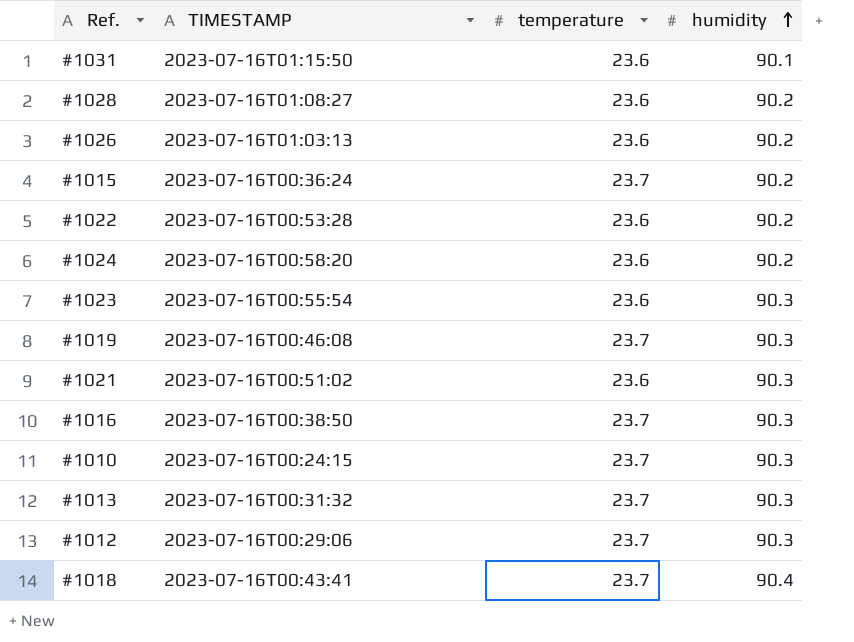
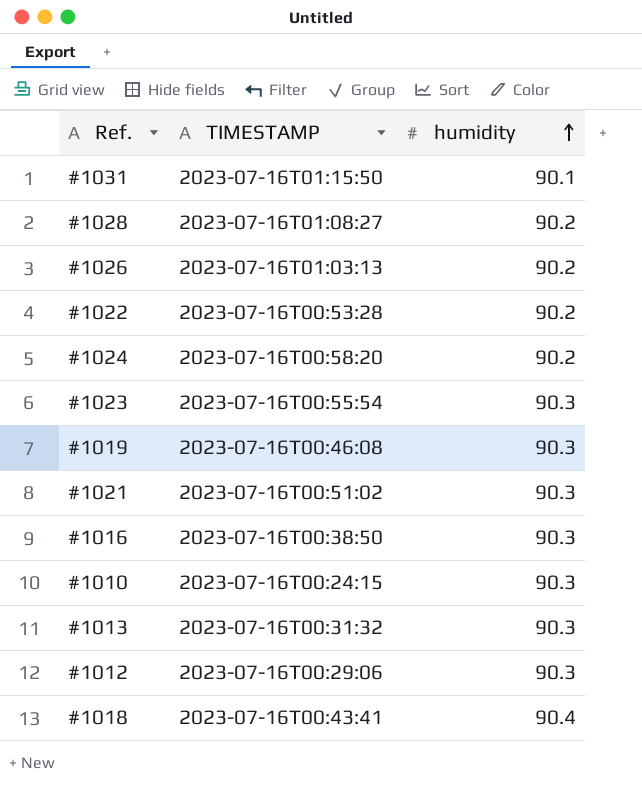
column temperature | position: 3 -> none
row #1015: 2023-07-16T00:36:24 | 23.7 | 90.2 -> none

